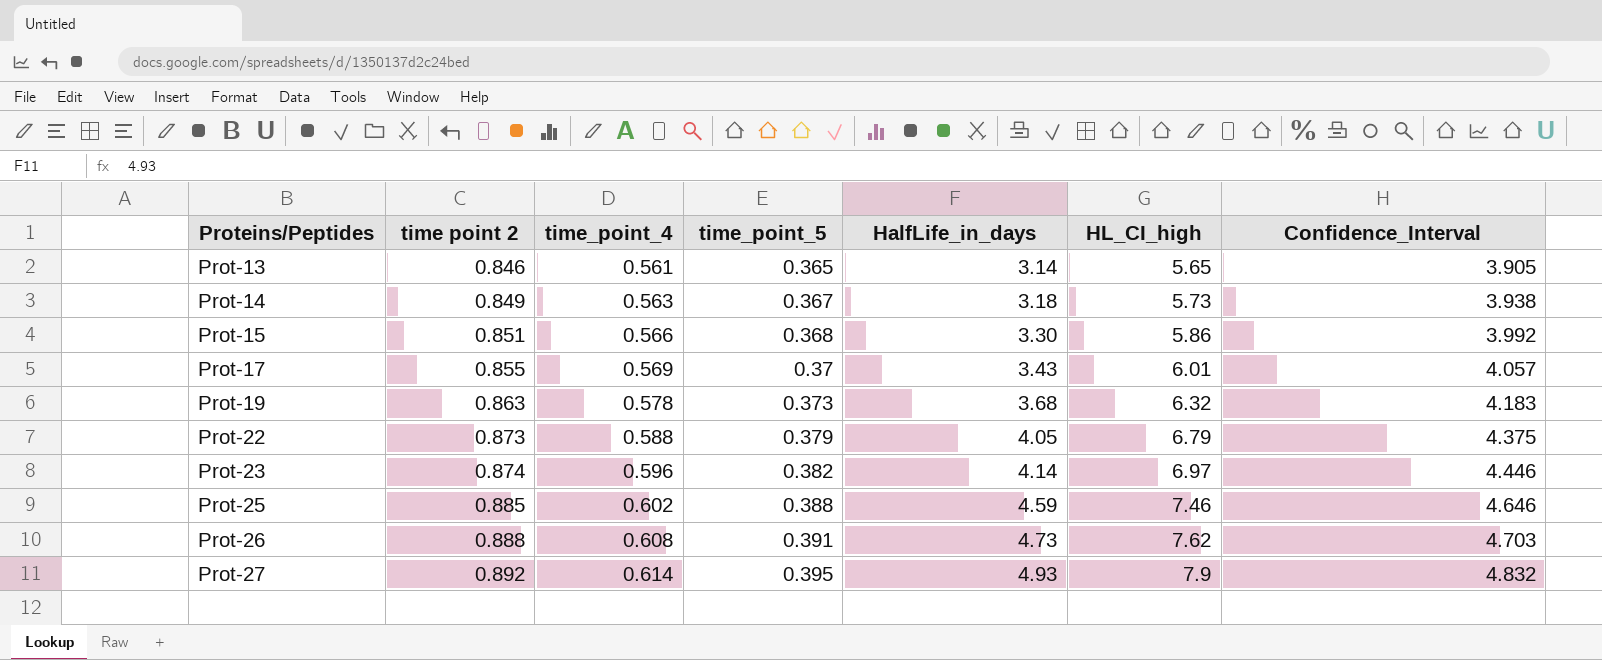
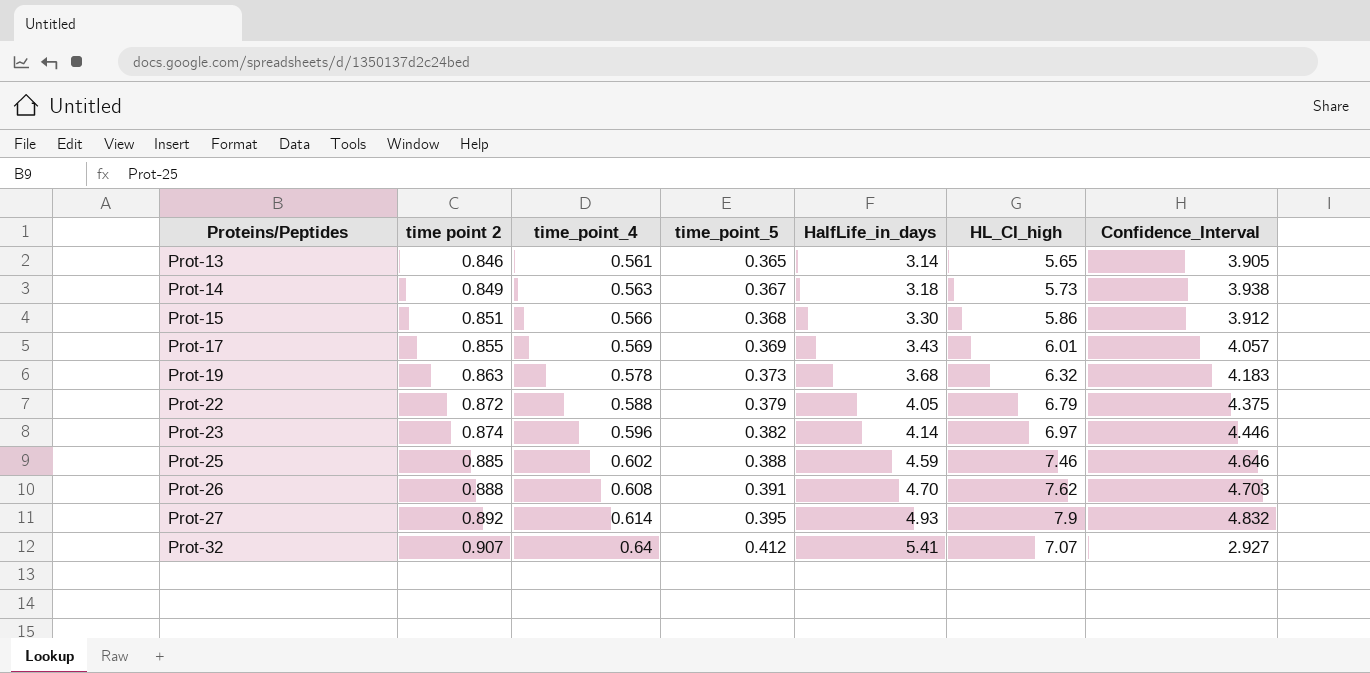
Prot-15 | Confidence_Interval: 3.992 -> 3.912
Prot-17 | time_point_5: 0.37 -> 0.369
Prot-22 | time point 2: 0.873 -> 0.872
Prot-26 | HalfLife_in_days: 4.73 -> 4.70
row Prot-32: none -> 0.907 | 0.64 | 0.412 | 5.41 | 7.07 | 2.927

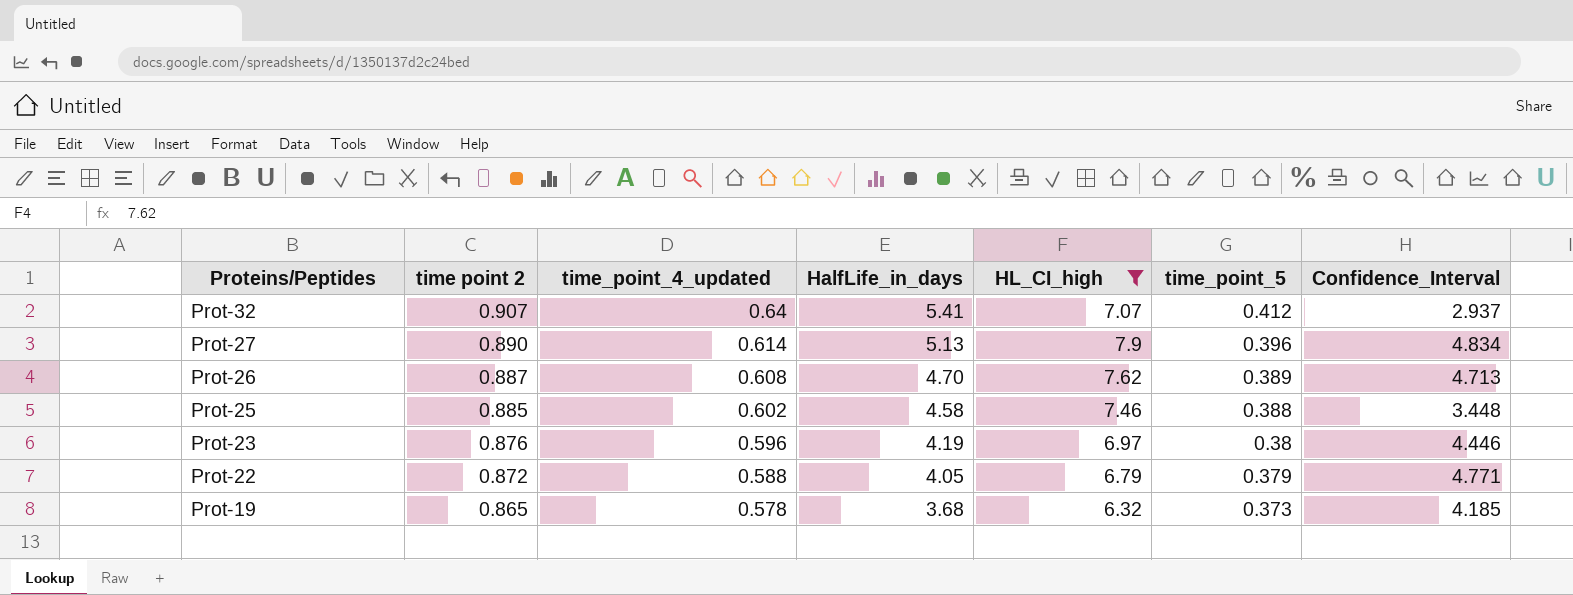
filter: none -> HL_CI_high >= 6.32
row order: Proteins/Peptides ascending -> Proteins/Peptides descending
column name: time_point_4 -> time_point_4_updated
column time_point_5 | position: 4 -> 6
Prot-32 | Confidence_Interval: 2.927 -> 2.937
Prot-27 | time point 2: 0.892 -> 0.890
Prot-27 | HalfLife_in_days: 4.93 -> 5.13
Prot-27 | time_point_5: 0.395 -> 0.396
Prot-27 | Confidence_Interval: 4.832 -> 4.834
Prot-26 | time point 2: 0.888 -> 0.887
Prot-26 | time_point_5: 0.391 -> 0.389
Prot-26 | Confidence_Interval: 4.703 -> 4.713
Prot-25 | HalfLife_in_days: 4.59 -> 4.58
Prot-25 | Confidence_Interval: 4.646 -> 3.448
Prot-23 | time point 2: 0.874 -> 0.876
Prot-23 | HalfLife_in_days: 4.14 -> 4.19
Prot-23 | time_point_5: 0.382 -> 0.38
Prot-22 | Confidence_Interval: 4.375 -> 4.771
Prot-19 | time point 2: 0.863 -> 0.865
Prot-19 | Confidence_Interval: 4.183 -> 4.185

